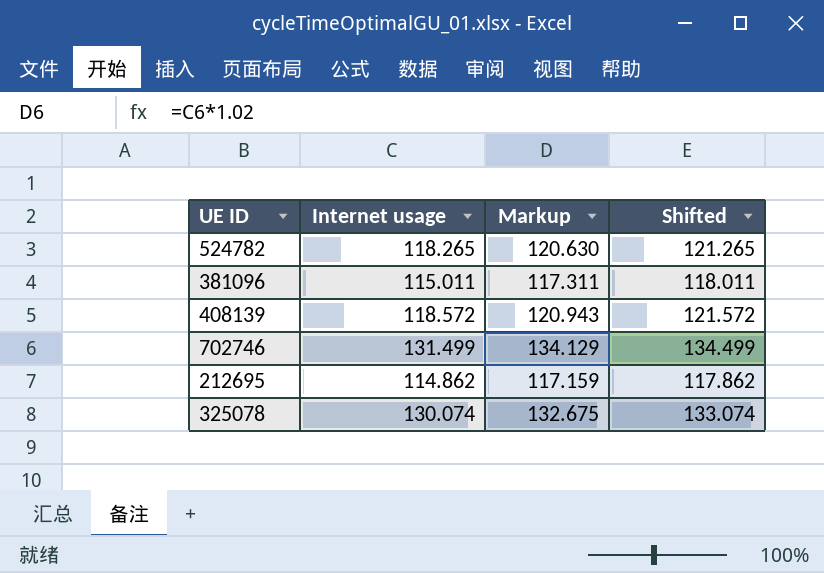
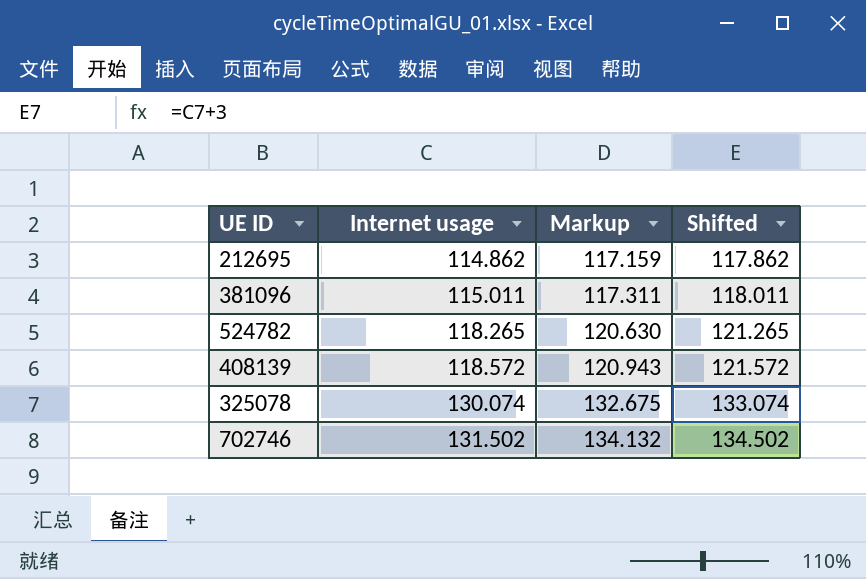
row order: none -> Internet usage ascending
702746 | Internet usage: 131.499 -> 131.502
702746 | Markup: 134.129 -> 134.132
702746 | Shifted: 134.499 -> 134.502

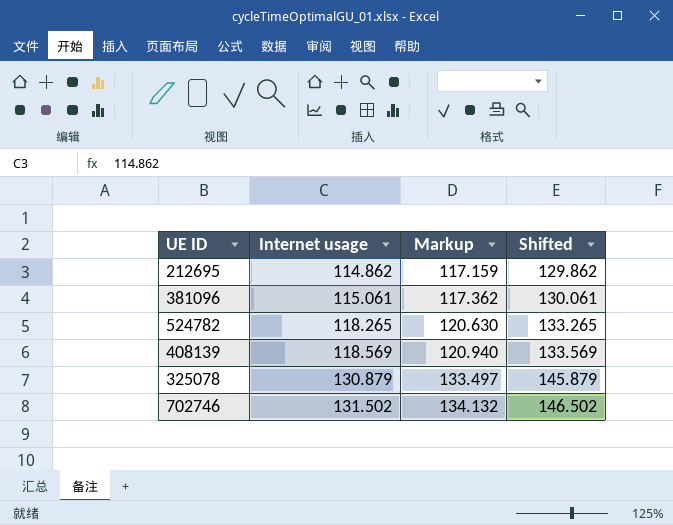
column Shifted | formula: [Internet usage] + 3 -> [Internet usage] + 15
381096 | Internet usage: 115.011 -> 115.061
381096 | Markup: 117.311 -> 117.362
408139 | Internet usage: 118.572 -> 118.569
408139 | Markup: 120.943 -> 120.940
325078 | Internet usage: 130.074 -> 130.879
325078 | Markup: 132.675 -> 133.497

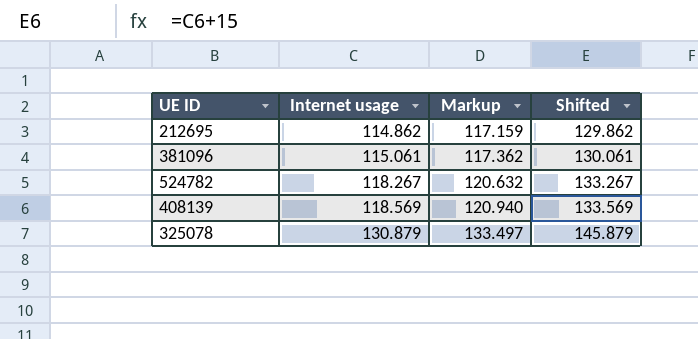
row 702746: 131.502 | 134.132 | 146.502 -> none
524782 | Internet usage: 118.265 -> 118.267
524782 | Markup: 120.630 -> 120.632
524782 | Shifted: 133.265 -> 133.267

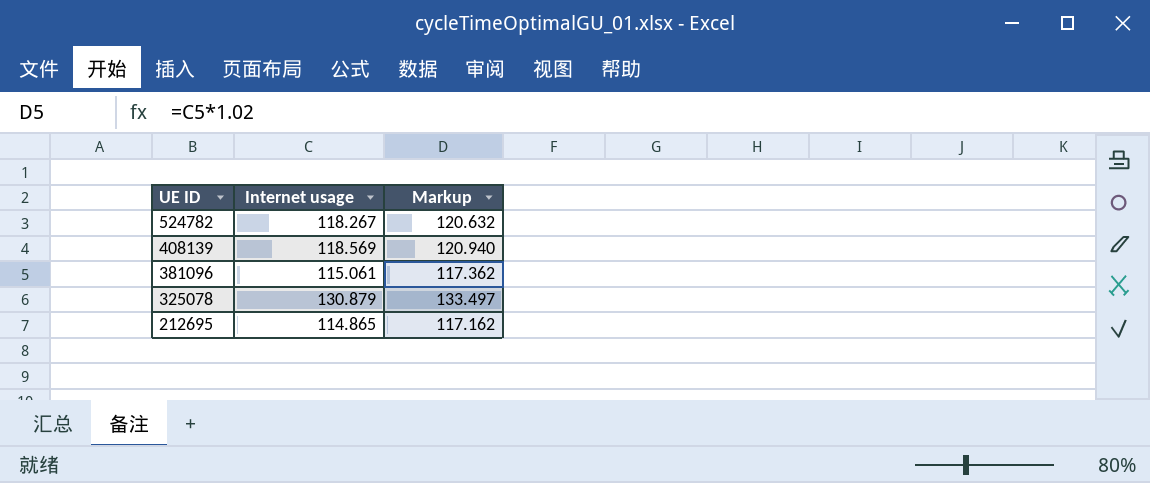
row order: Internet usage ascending -> UE ID descending
column Shifted | formula: [Internet usage] + 15 -> none
212695 | Internet usage: 114.862 -> 114.865
212695 | Markup: 117.159 -> 117.162

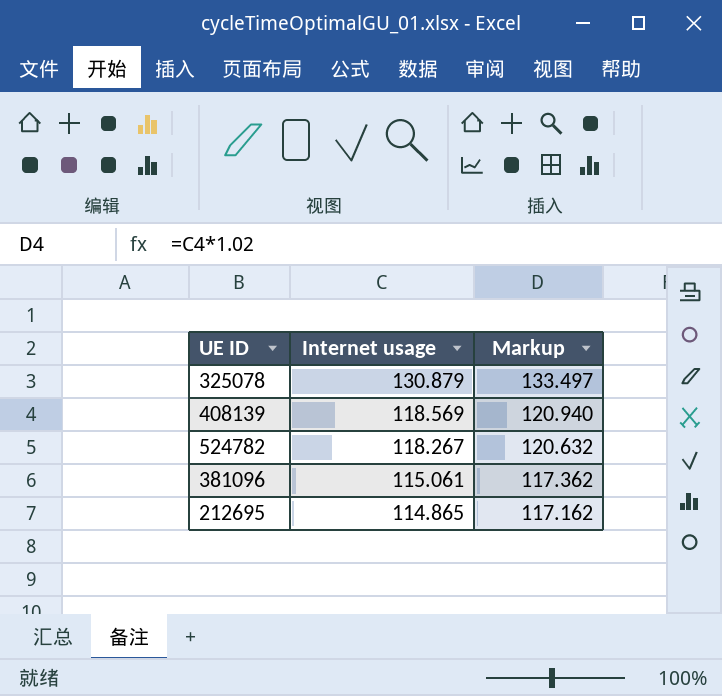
row order: UE ID descending -> Internet usage descending

